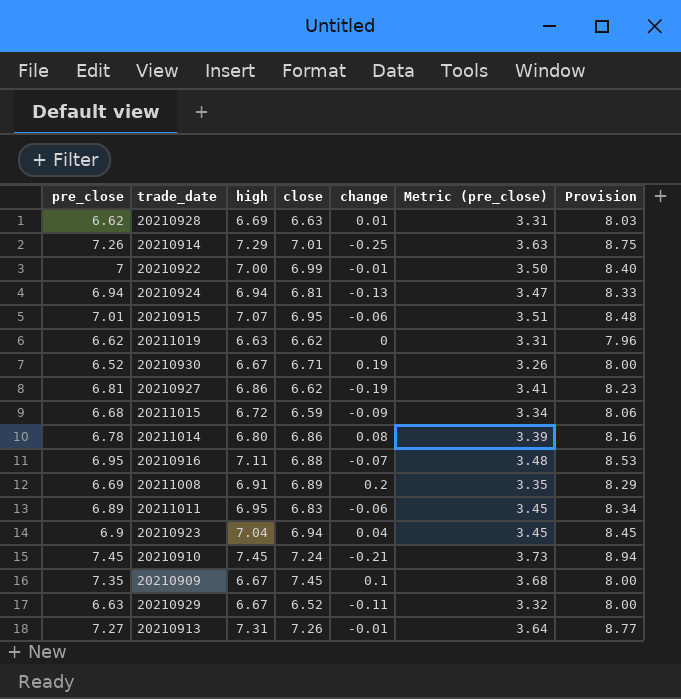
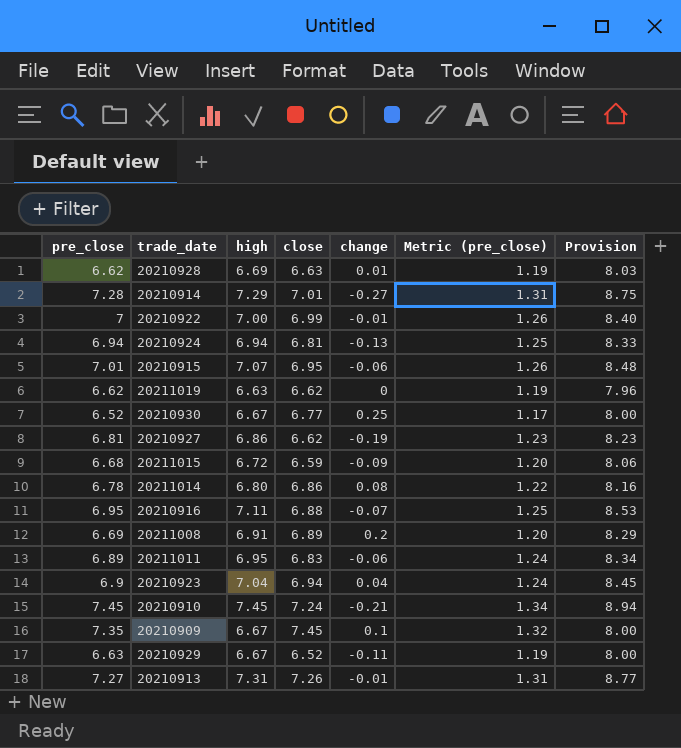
column Metric (pre_close) | formula: [pre_close] * 0.5 -> [pre_close] * 0.18
20210914 | pre_close: 7.26 -> 7.28
20210914 | change: -0.25 -> -0.27
20210930 | close: 6.71 -> 6.77
20210930 | change: 0.19 -> 0.25

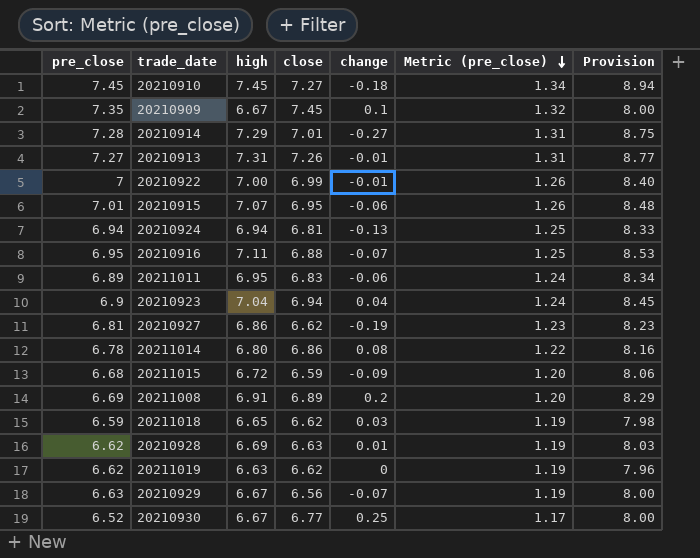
row order: none -> Metric (pre_close) descending
20210910 | close: 7.24 -> 7.27
20210910 | change: -0.21 -> -0.18
row 20211018: none -> 6.59 | 6.65 | 6.62 | 0.03 | 1.19 | 7.98
20210929 | close: 6.52 -> 6.56
20210929 | change: -0.11 -> -0.07

